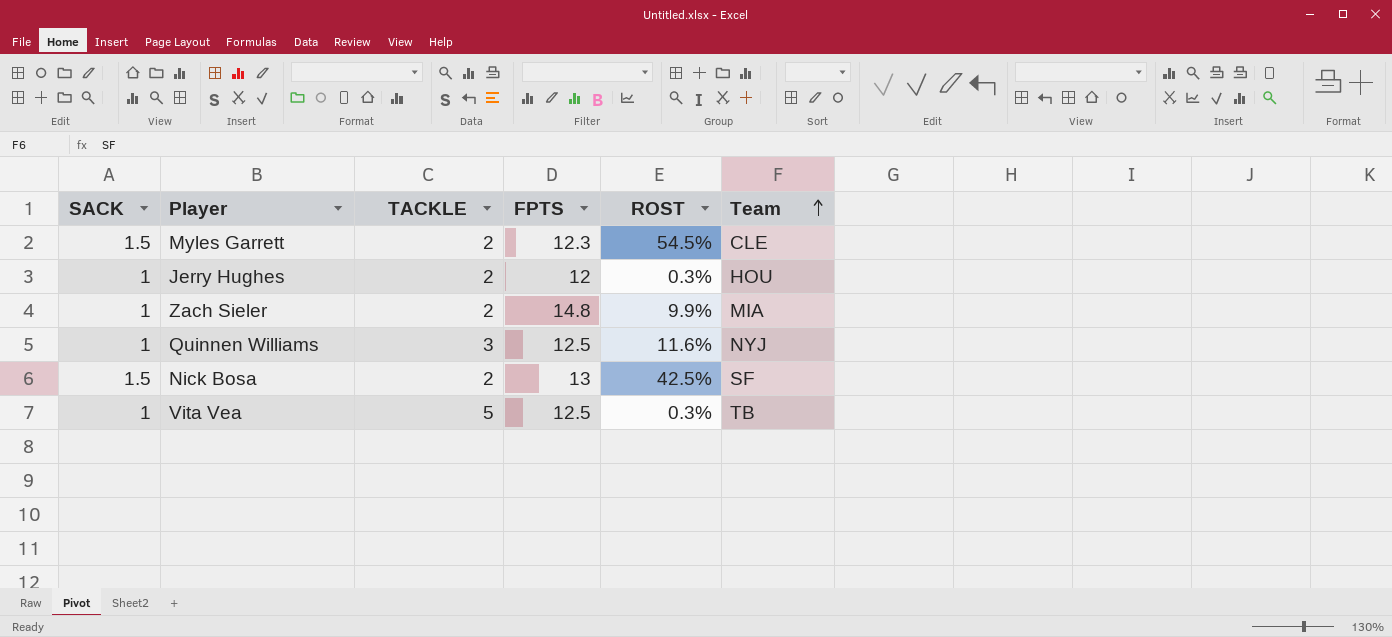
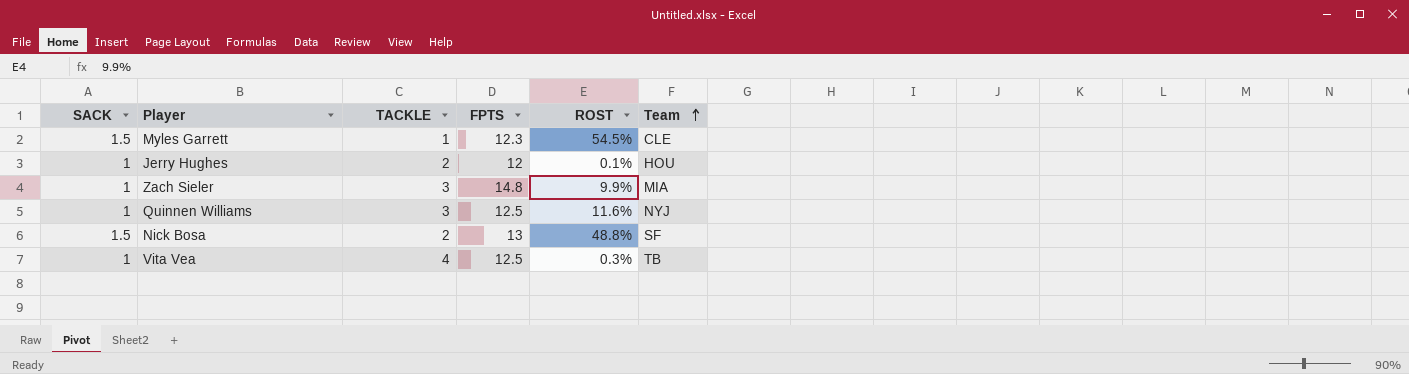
Myles Garrett | TACKLE: 2 -> 1
Jerry Hughes | ROST: 0.3% -> 0.1%
Zach Sieler | TACKLE: 2 -> 3
Nick Bosa | ROST: 42.5% -> 48.8%
Vita Vea | TACKLE: 5 -> 4

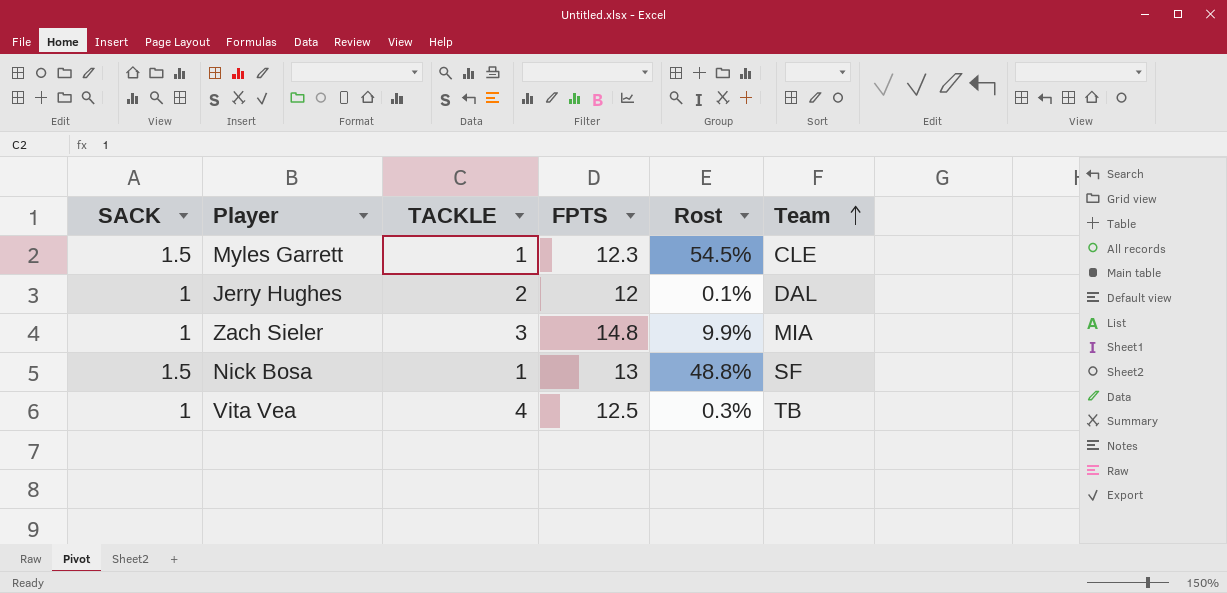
column name: ROST -> Rost
row Quinnen Williams: 1 | 3 | 12.5 | 11.6% | NYJ -> none
Jerry Hughes | Team: HOU -> DAL
Nick Bosa | TACKLE: 2 -> 1

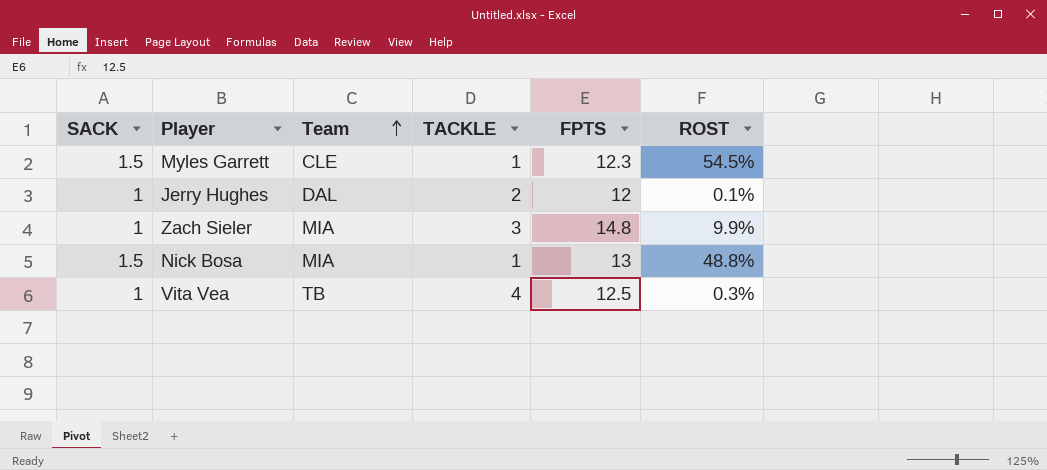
column Team | position: 6 -> 3
column name: Rost -> ROST
Nick Bosa | Team: SF -> MIA

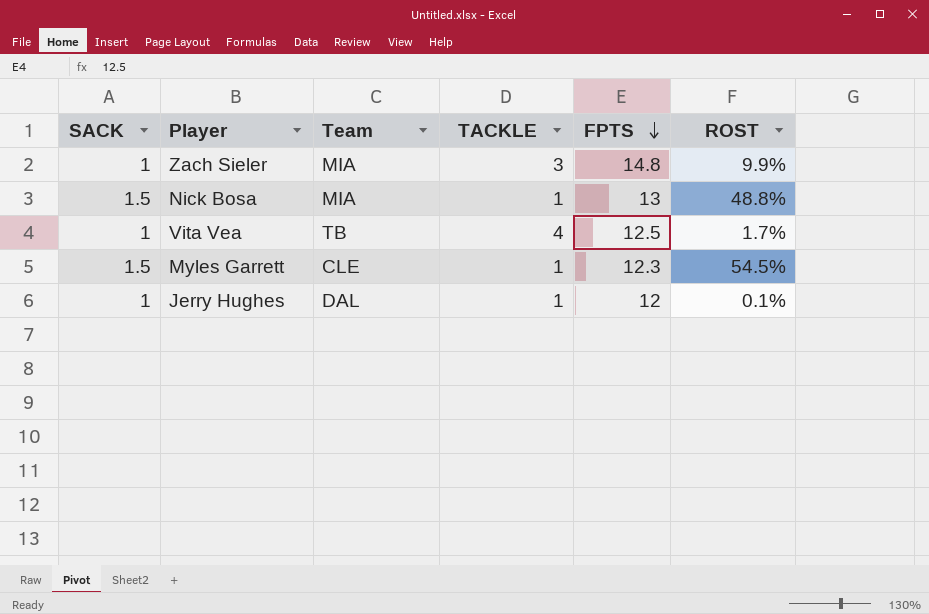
row order: Team ascending -> FPTS descending
Vita Vea | ROST: 0.3% -> 1.7%
Jerry Hughes | TACKLE: 2 -> 1

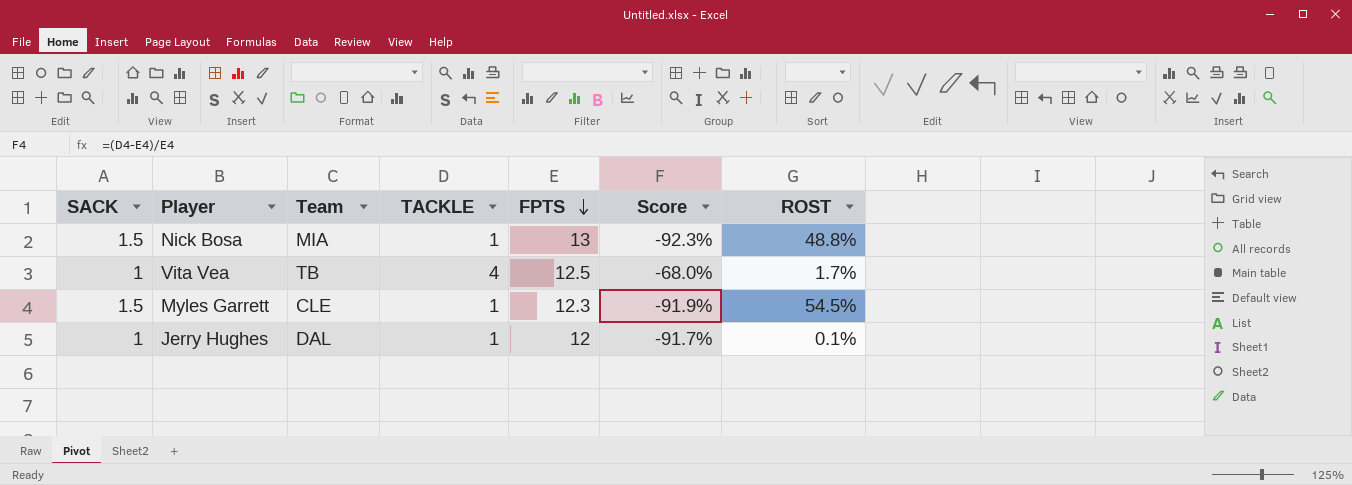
column Score | formula: none -> ([TACKLE] - [FPTS]) / [FPTS]
row Zach Sieler: 1 | MIA | 3 | 14.8 | 9.9% -> none

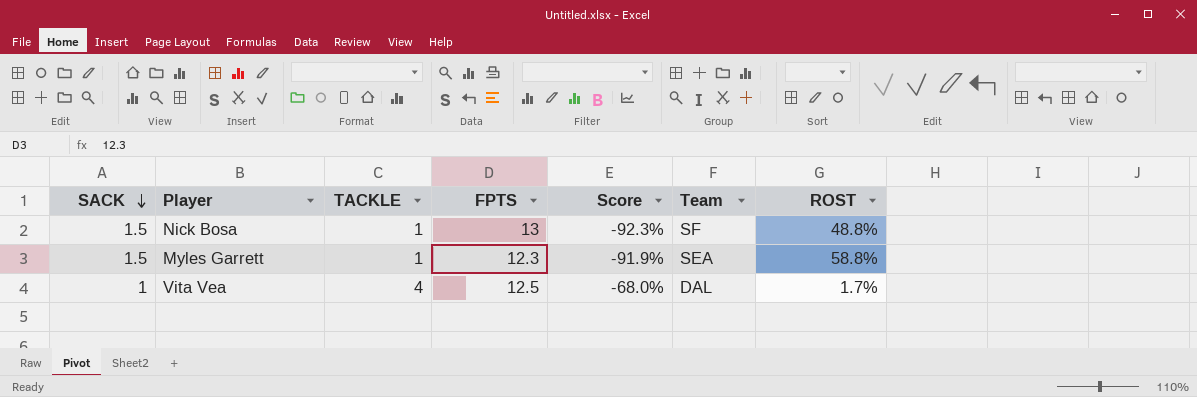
row order: FPTS descending -> SACK descending
column Team | position: 3 -> 6
row Jerry Hughes: 1 | DAL | 1 | 12 | -91.7% | 0.1% -> none
Nick Bosa | Team: MIA -> SF
Myles Garrett | Team: CLE -> SEA
Myles Garrett | ROST: 54.5% -> 58.8%
Vita Vea | Team: TB -> DAL

